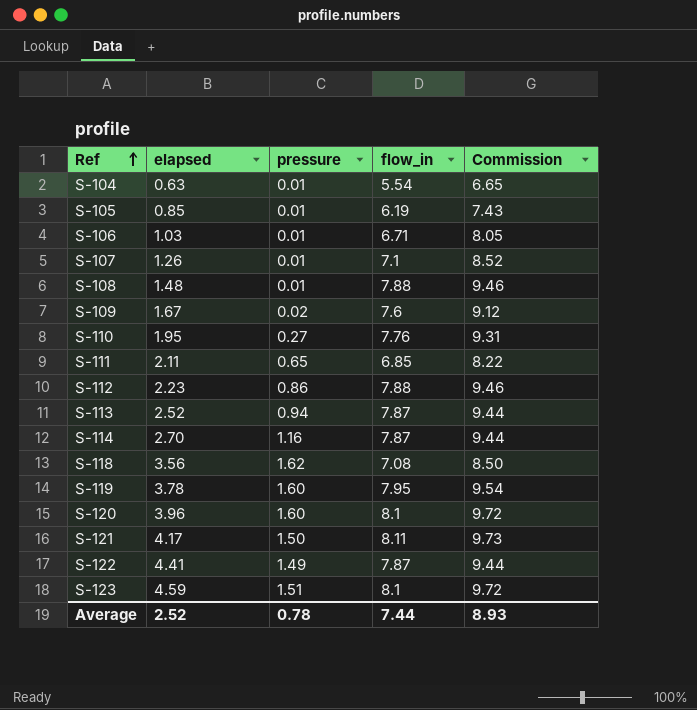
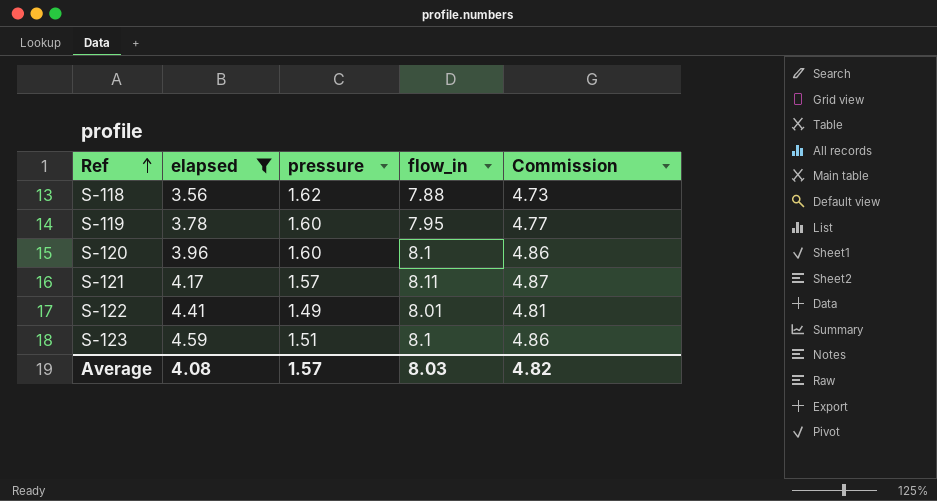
filter: none -> elapsed >= 3.56
column Commission | formula: [flow_in] * 1.2 -> [flow_in] * 0.6
S-118 | flow_in: 7.08 -> 7.88
S-121 | pressure: 1.50 -> 1.57
S-122 | flow_in: 7.87 -> 8.01
Average | elapsed: 2.52 -> 4.08
Average | pressure: 0.78 -> 1.57
Average | flow_in: 7.44 -> 8.03
Average | Commission: 8.93 -> 4.82

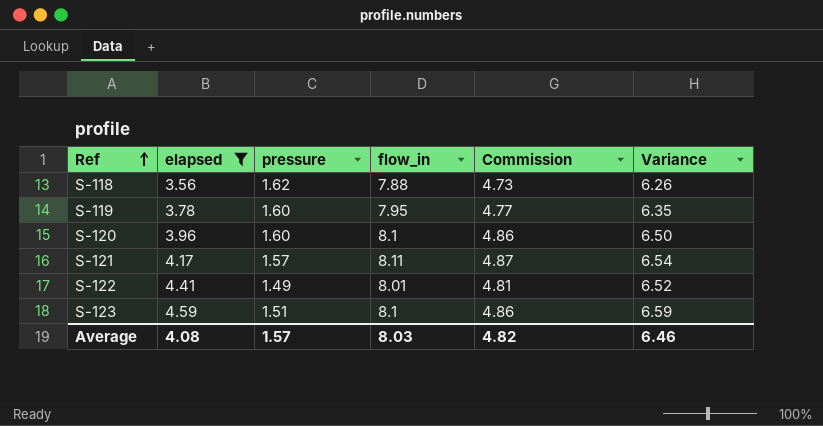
column Variance | formula: none -> [flow_in] - [pressure]

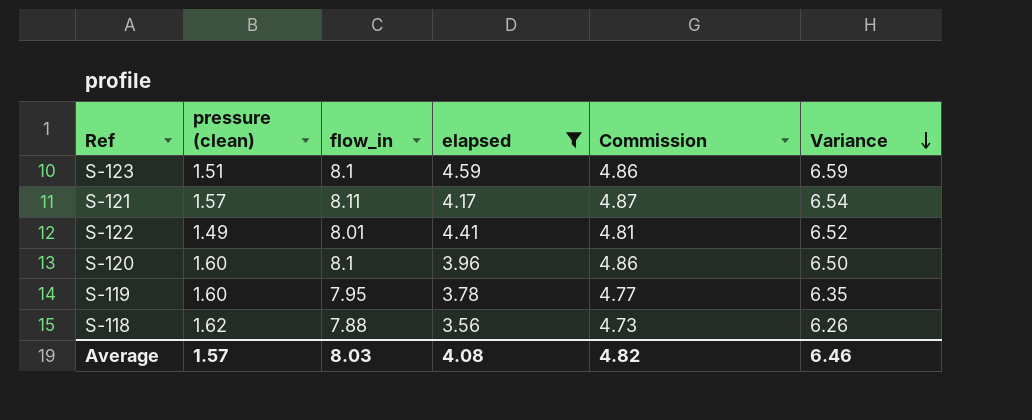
row order: Ref ascending -> Variance descending
column name: pressure -> pressure (clean)
column elapsed | position: 2 -> 4

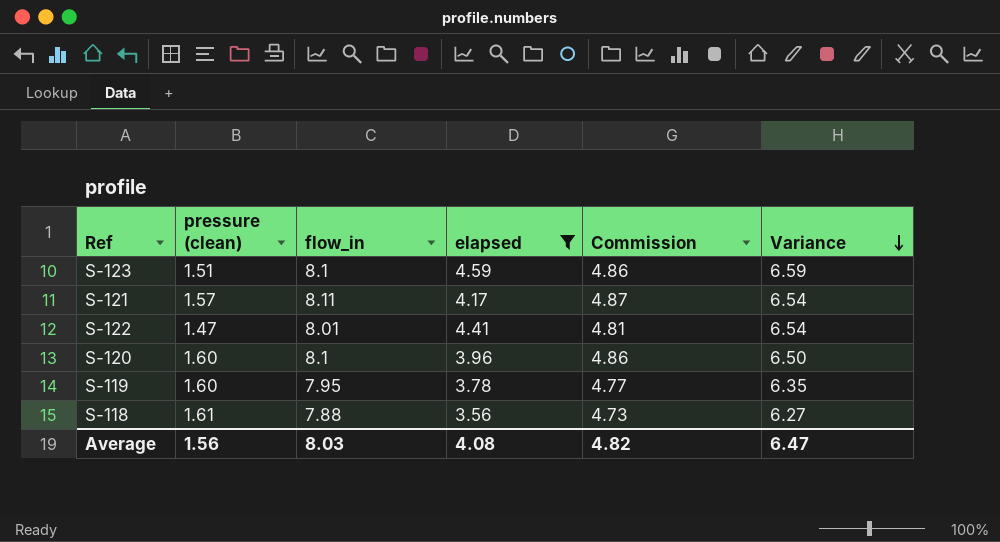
S-122 | pressure (clean): 1.49 -> 1.47
S-122 | Variance: 6.52 -> 6.54
S-118 | pressure (clean): 1.62 -> 1.61
S-118 | Variance: 6.26 -> 6.27
Average | pressure (clean): 1.57 -> 1.56
Average | Variance: 6.46 -> 6.47

